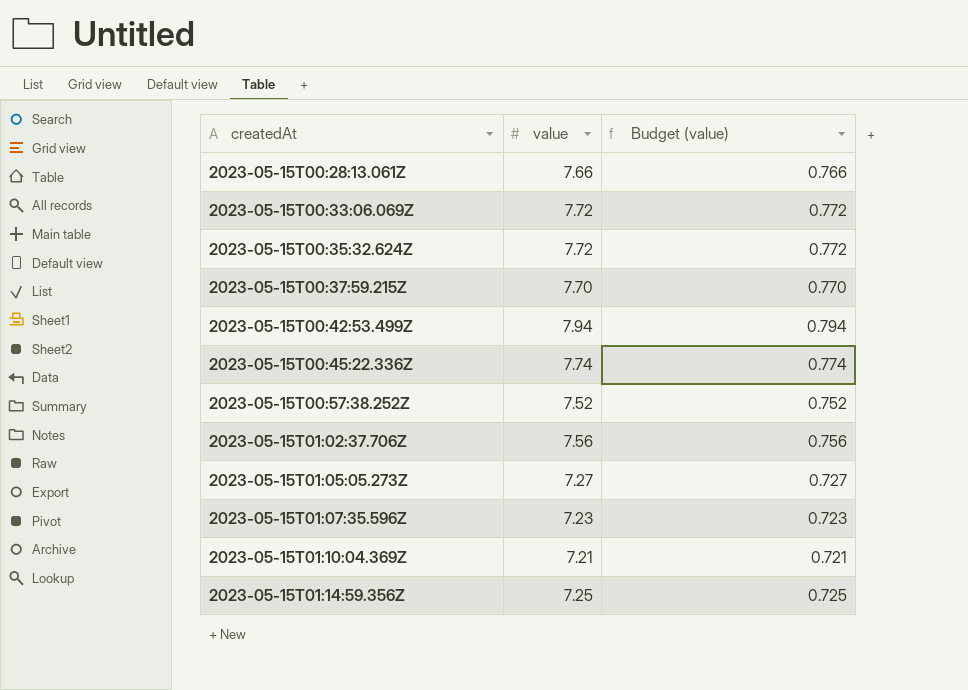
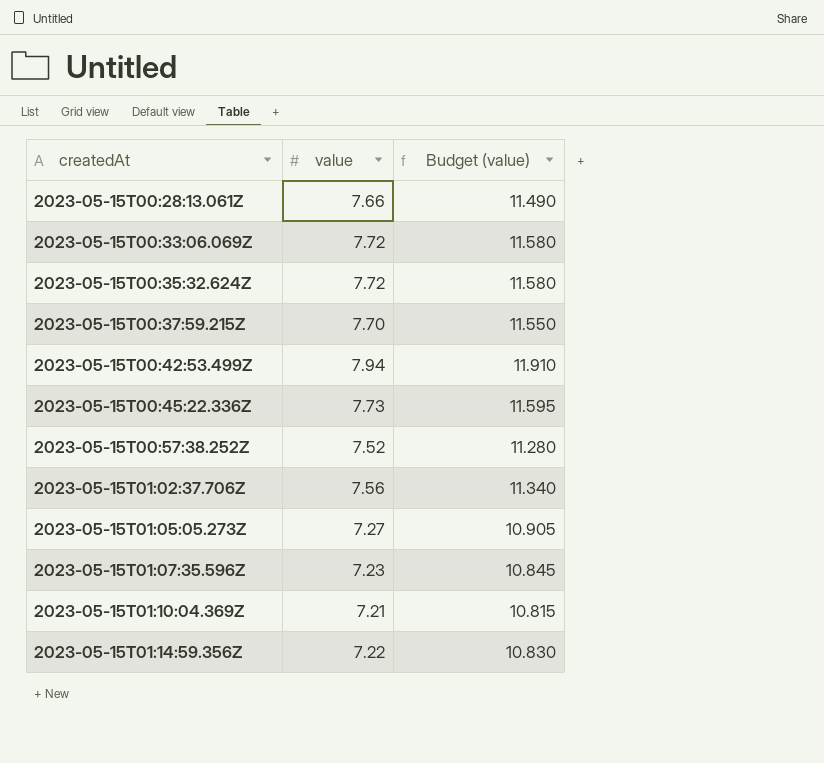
column Budget (value) | formula: [value] * 0.1 -> [value] * 1.5
2023-05-15T00:45:22.336Z | value: 7.74 -> 7.73
2023-05-15T01:14:59.356Z | value: 7.25 -> 7.22

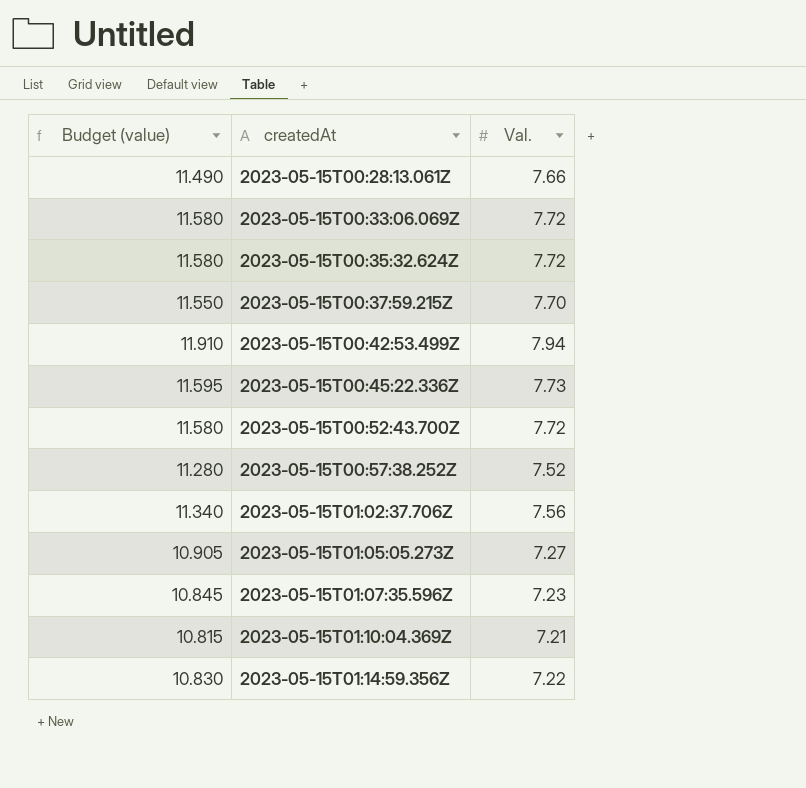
column Budget (value) | position: 3 -> 1
column name: value -> Val.
row 2023-05-15T00:52:43.700Z: none -> 11.580 | 7.72

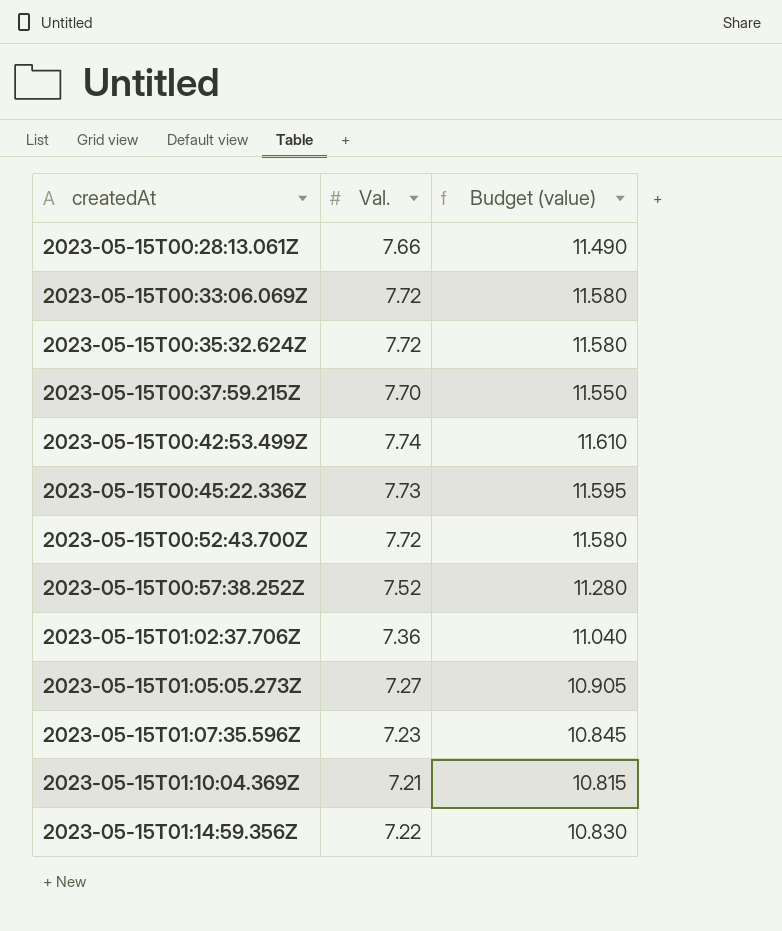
column Budget (value) | position: 1 -> 3
2023-05-15T00:42:53.499Z | Val.: 7.94 -> 7.74
2023-05-15T00:42:53.499Z | Budget (value): 11.910 -> 11.610
2023-05-15T01:02:37.706Z | Val.: 7.56 -> 7.36
2023-05-15T01:02:37.706Z | Budget (value): 11.340 -> 11.040

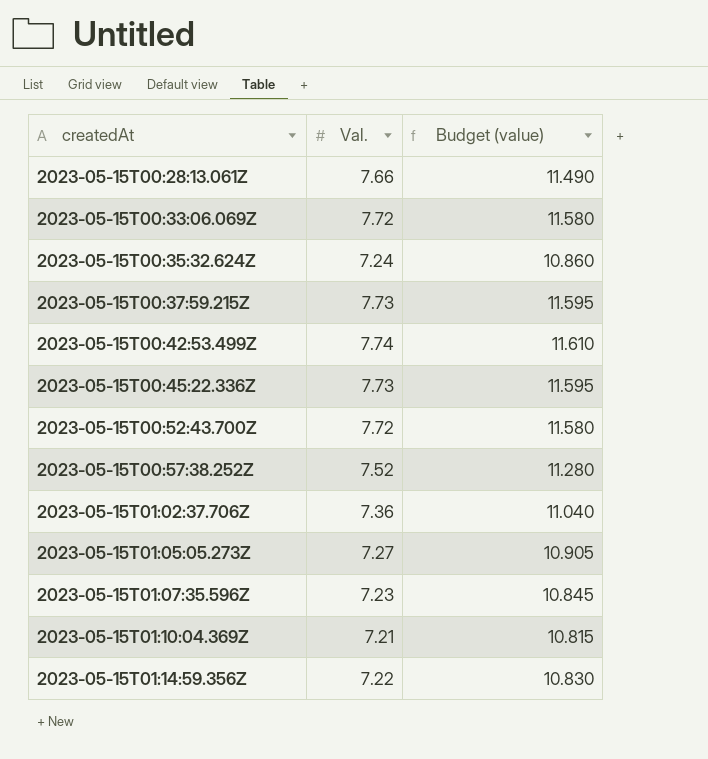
2023-05-15T00:35:32.624Z | Val.: 7.72 -> 7.24
2023-05-15T00:35:32.624Z | Budget (value): 11.580 -> 10.860
2023-05-15T00:37:59.215Z | Val.: 7.70 -> 7.73
2023-05-15T00:37:59.215Z | Budget (value): 11.550 -> 11.595

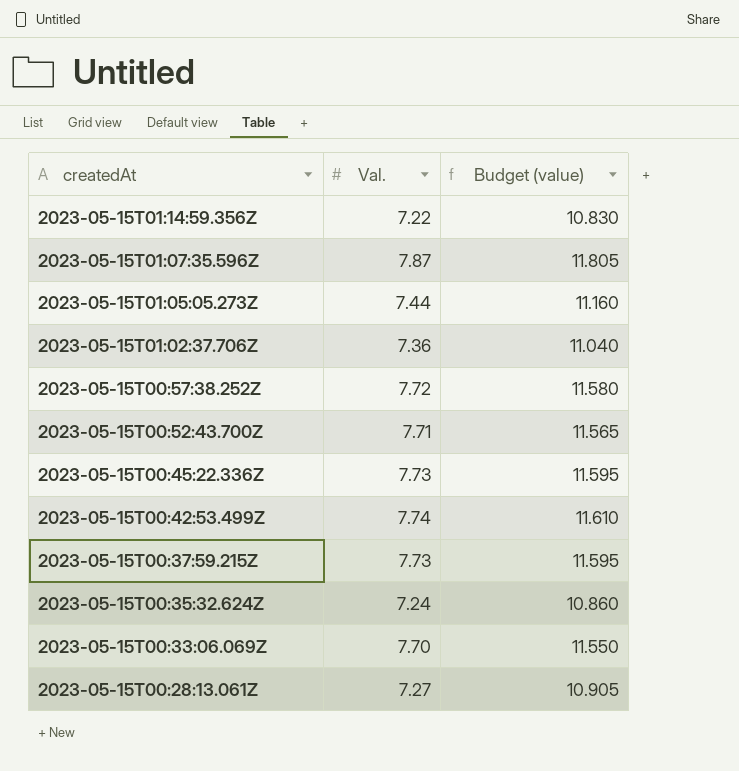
row order: createdAt ascending -> createdAt descending
row 2023-05-15T01:10:04.369Z: 7.21 | 10.815 -> none
2023-05-15T01:07:35.596Z | Val.: 7.23 -> 7.87
2023-05-15T01:07:35.596Z | Budget (value): 10.845 -> 11.805
2023-05-15T01:05:05.273Z | Val.: 7.27 -> 7.44
2023-05-15T01:05:05.273Z | Budget (value): 10.905 -> 11.160
2023-05-15T00:57:38.252Z | Val.: 7.52 -> 7.72
2023-05-15T00:57:38.252Z | Budget (value): 11.280 -> 11.580
2023-05-15T00:52:43.700Z | Val.: 7.72 -> 7.71
2023-05-15T00:52:43.700Z | Budget (value): 11.580 -> 11.565
2023-05-15T00:33:06.069Z | Val.: 7.72 -> 7.70
2023-05-15T00:33:06.069Z | Budget (value): 11.580 -> 11.550
2023-05-15T00:28:13.061Z | Val.: 7.66 -> 7.27
2023-05-15T00:28:13.061Z | Budget (value): 11.490 -> 10.905

